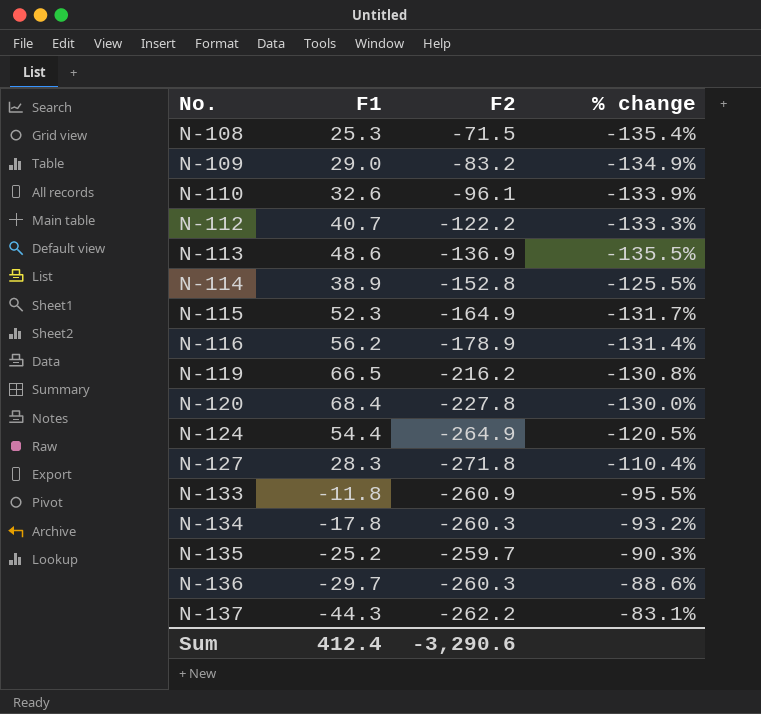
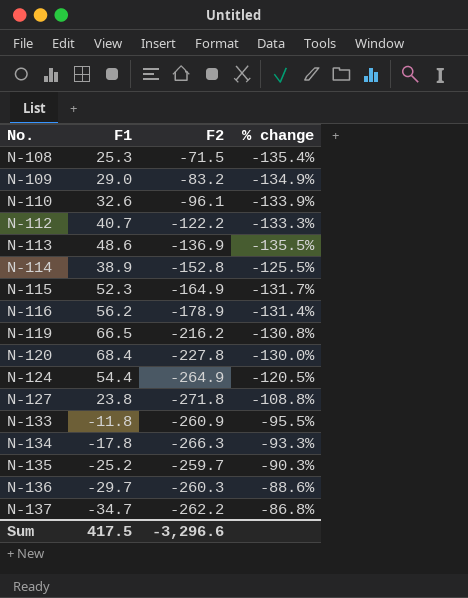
N-127 | F1: 28.3 -> 23.8
N-127 | % change: -110.4% -> -108.8%
N-134 | F2: -260.3 -> -266.3
N-134 | % change: -93.2% -> -93.3%
N-137 | F1: -44.3 -> -34.7
N-137 | % change: -83.1% -> -86.8%
Sum | F1: 412.4 -> 417.5
Sum | F2: -3,290.6 -> -3,296.6

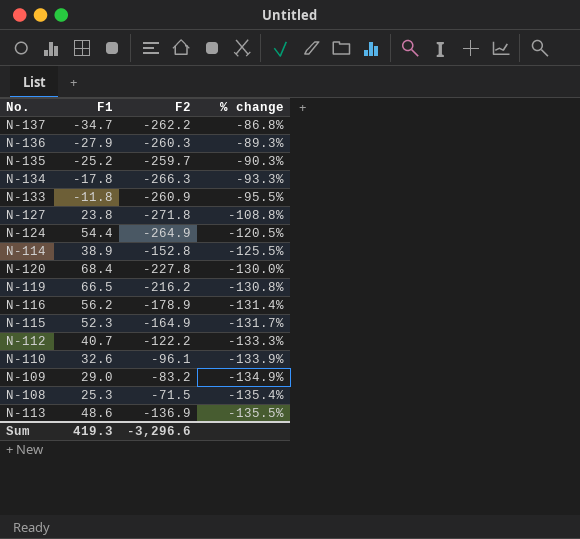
row order: No. ascending -> % change descending
N-136 | F1: -29.7 -> -27.9
N-136 | % change: -88.6% -> -89.3%
Sum | F1: 417.5 -> 419.3

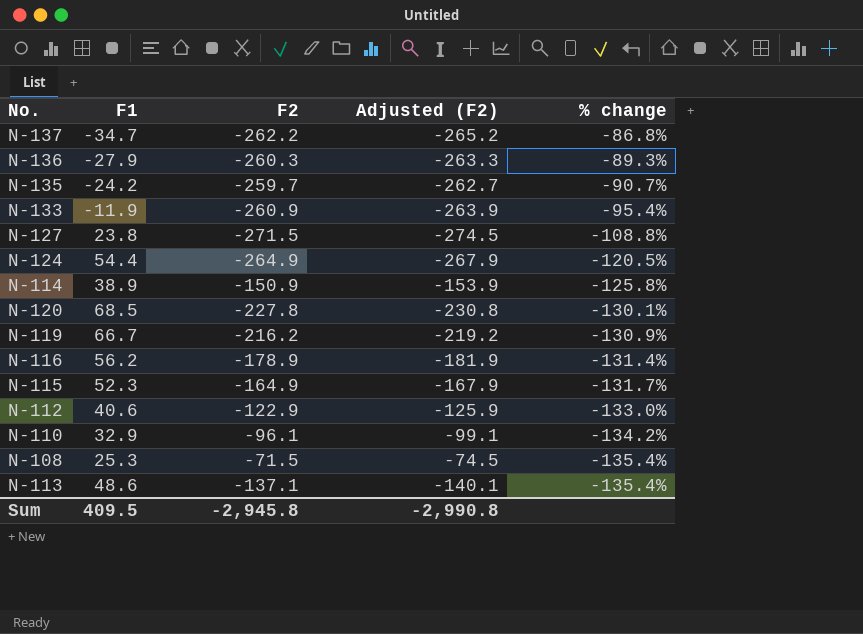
column Adjusted (F2) | formula: none -> [F2] - 3
row N-134: -17.8 | -266.3 | -93.3% -> none
row N-109: 29.0 | -83.2 | -134.9% -> none
N-135 | F1: -25.2 -> -24.2
N-135 | % change: -90.3% -> -90.7%
N-133 | F1: -11.8 -> -11.9
N-133 | % change: -95.5% -> -95.4%
N-127 | F2: -271.8 -> -271.5
N-114 | F2: -152.8 -> -150.9
N-114 | % change: -125.5% -> -125.8%
N-120 | F1: 68.4 -> 68.5
N-120 | % change: -130.0% -> -130.1%
N-119 | F1: 66.5 -> 66.7
N-119 | % change: -130.8% -> -130.9%
N-112 | F1: 40.7 -> 40.6
N-112 | F2: -122.2 -> -122.9
N-112 | % change: -133.3% -> -133.0%
N-110 | F1: 32.6 -> 32.9
N-110 | % change: -133.9% -> -134.2%
N-113 | F2: -136.9 -> -137.1
N-113 | % change: -135.5% -> -135.4%
Sum | F1: 419.3 -> 409.5
Sum | F2: -3,296.6 -> -2,945.8

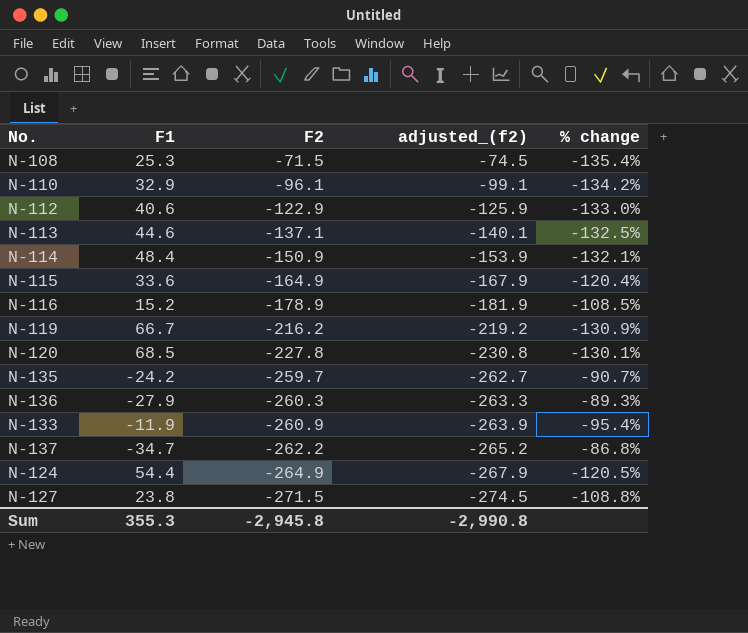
row order: % change descending -> F2 descending
column name: Adjusted (F2) -> adjusted_(f2)
N-113 | F1: 48.6 -> 44.6
N-113 | % change: -135.4% -> -132.5%
N-114 | F1: 38.9 -> 48.4
N-114 | % change: -125.8% -> -132.1%
N-115 | F1: 52.3 -> 33.6
N-115 | % change: -131.7% -> -120.4%
N-116 | F1: 56.2 -> 15.2
N-116 | % change: -131.4% -> -108.5%
Sum | F1: 409.5 -> 355.3

